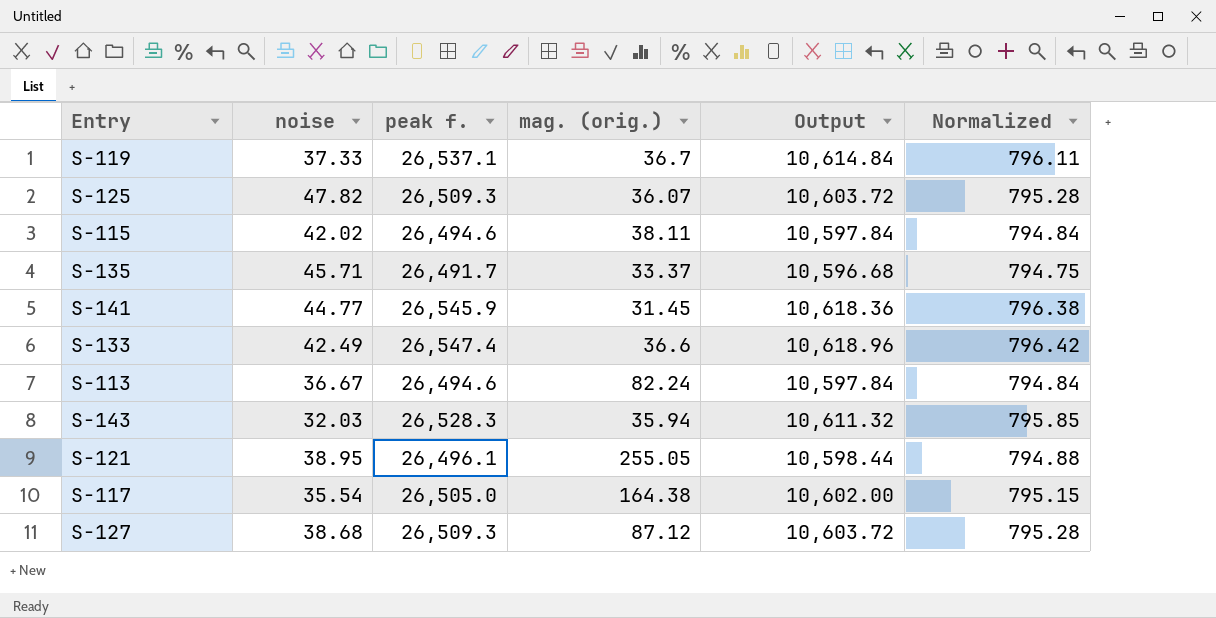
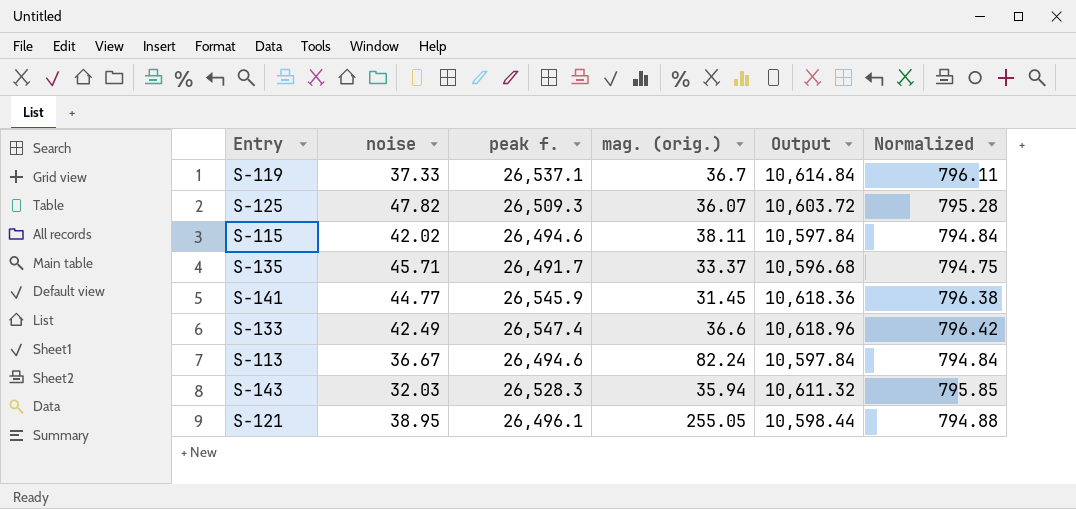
row S-117: 35.54 | 26,505.0 | 164.38 | 10,602.00 | 795.15 -> none
row S-127: 38.68 | 26,509.3 | 87.12 | 10,603.72 | 795.28 -> none

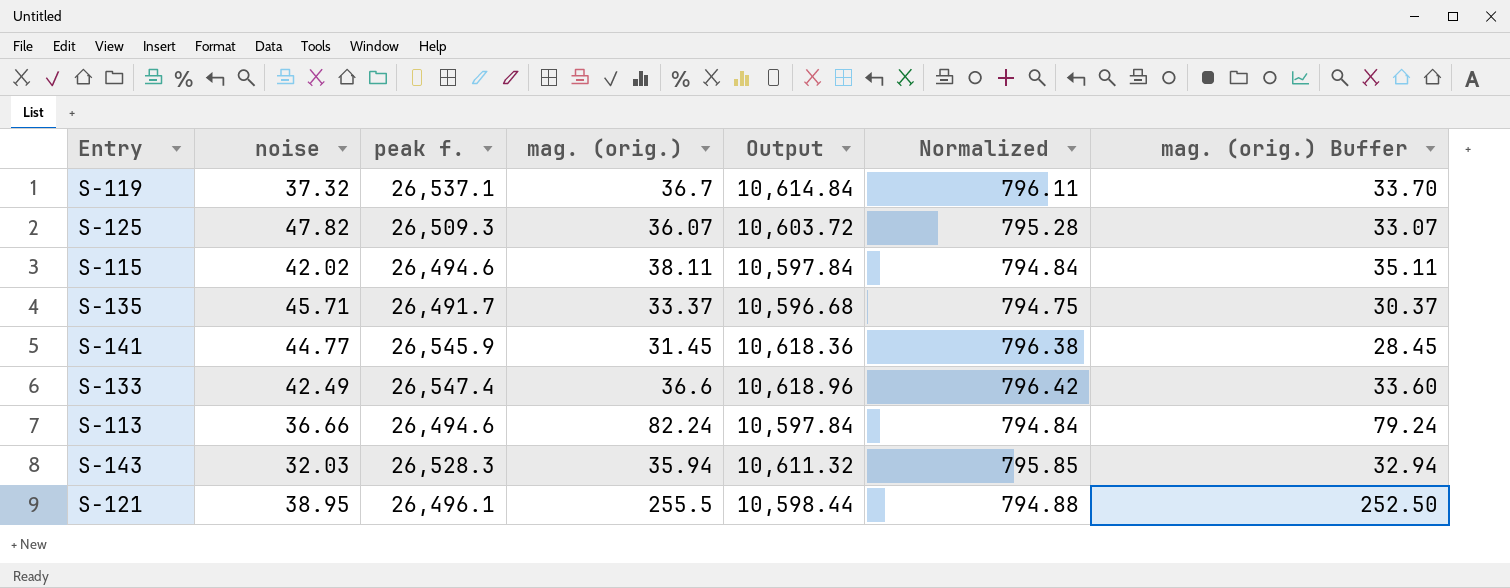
column mag. (orig.) Buffer | formula: none -> [mag. (orig.)] - 3
S-119 | noise: 37.33 -> 37.32
S-113 | noise: 36.67 -> 36.66
S-121 | mag. (orig.): 255.05 -> 255.5

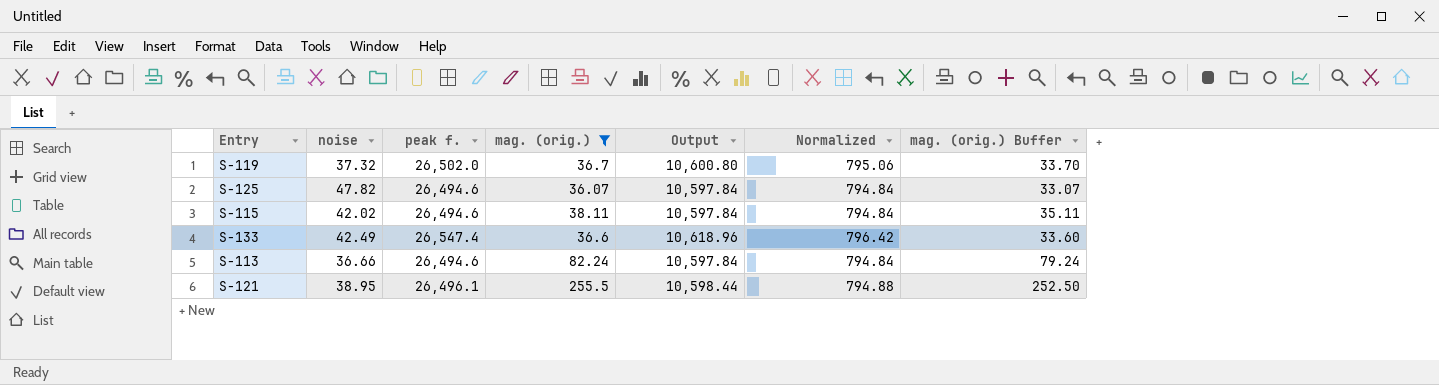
filter: none -> mag. (orig.) >= 36.07
S-119 | peak f.: 26,537.1 -> 26,502.0
S-119 | Output: 10,614.84 -> 10,600.80
S-119 | Normalized: 796.11 -> 795.06
S-125 | peak f.: 26,509.3 -> 26,494.6
S-125 | Output: 10,603.72 -> 10,597.84
S-125 | Normalized: 795.28 -> 794.84

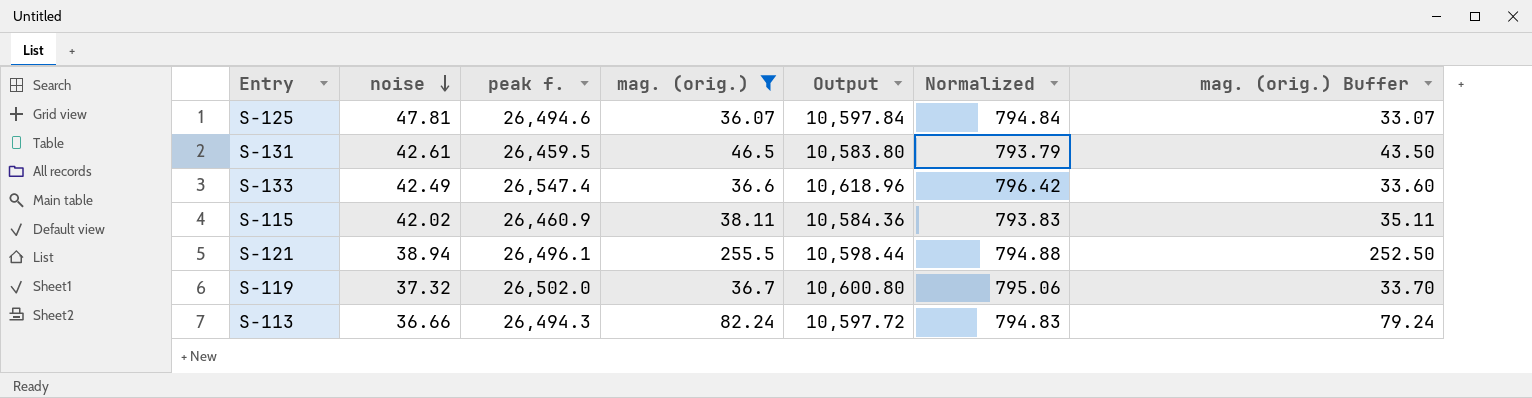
row order: none -> noise descending
S-125 | noise: 47.82 -> 47.81
row S-131: none -> 42.61 | 26,459.5 | 46.5 | 10,583.80 | 793.79 | 43.50
S-115 | peak f.: 26,494.6 -> 26,460.9
S-115 | Output: 10,597.84 -> 10,584.36
S-115 | Normalized: 794.84 -> 793.83
S-121 | noise: 38.95 -> 38.94
S-113 | peak f.: 26,494.6 -> 26,494.3
S-113 | Output: 10,597.84 -> 10,597.72
S-113 | Normalized: 794.84 -> 794.83

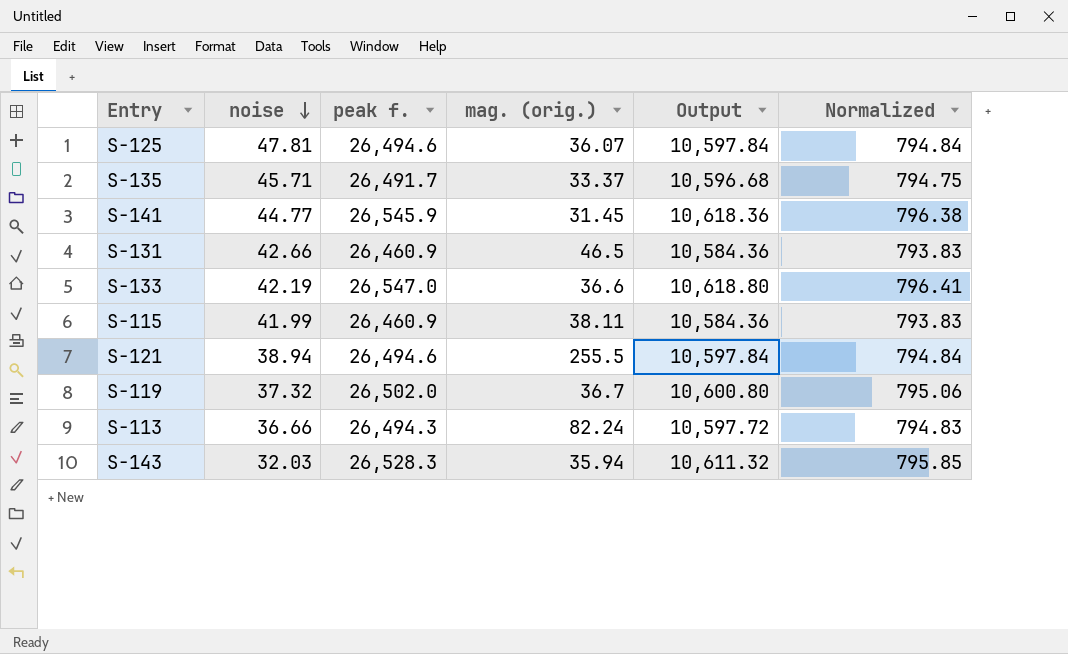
filter: mag. (orig.) >= 36.07 -> none
column mag. (orig.) Buffer | formula: [mag. (orig.)] - 3 -> none
S-131 | noise: 42.61 -> 42.66
S-131 | peak f.: 26,459.5 -> 26,460.9
S-131 | Output: 10,583.80 -> 10,584.36
S-131 | Normalized: 793.79 -> 793.83
S-133 | noise: 42.49 -> 42.19
S-133 | peak f.: 26,547.4 -> 26,547.0
S-133 | Output: 10,618.96 -> 10,618.80
S-133 | Normalized: 796.42 -> 796.41
S-115 | noise: 42.02 -> 41.99
S-121 | peak f.: 26,496.1 -> 26,494.6
S-121 | Output: 10,598.44 -> 10,597.84
S-121 | Normalized: 794.88 -> 794.84

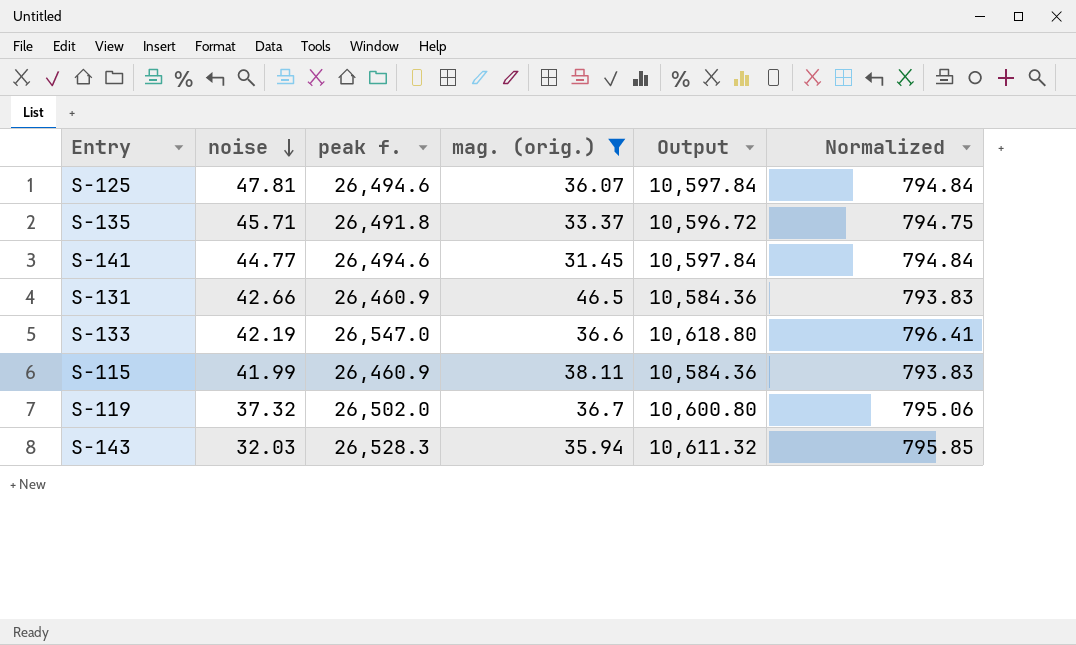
filter: none -> mag. (orig.) <= 46.5
S-135 | peak f.: 26,491.7 -> 26,491.8
S-135 | Output: 10,596.68 -> 10,596.72
S-141 | peak f.: 26,545.9 -> 26,494.6
S-141 | Output: 10,618.36 -> 10,597.84
S-141 | Normalized: 796.38 -> 794.84

